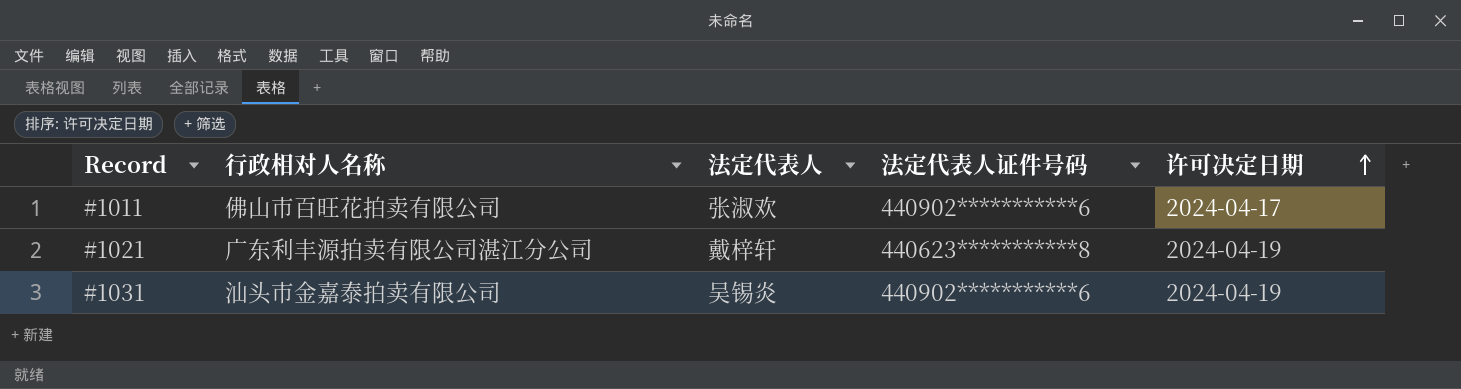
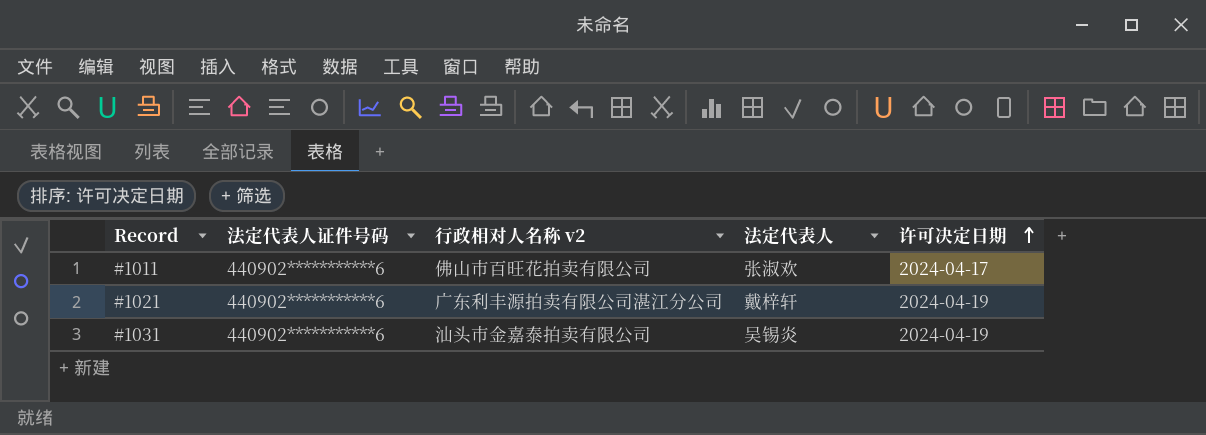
column 法定代表人证件号码 | position: 4 -> 2
column name: 行政相对人名称 -> 行政相对人名称 v2
#1021 | 法定代表人证件号码: 440623***********8 -> 440902***********6

